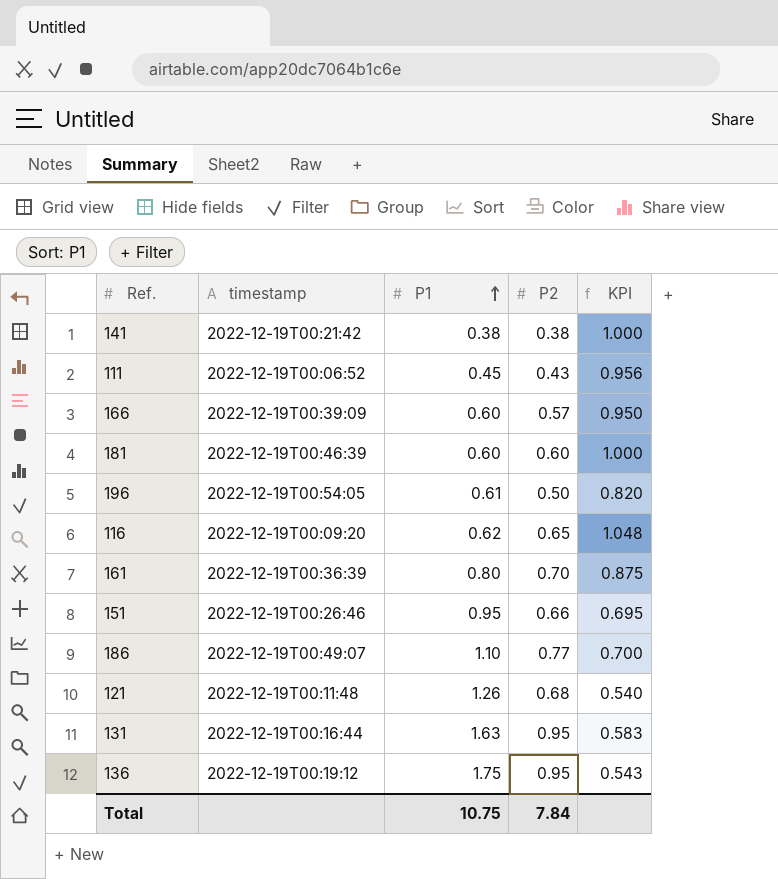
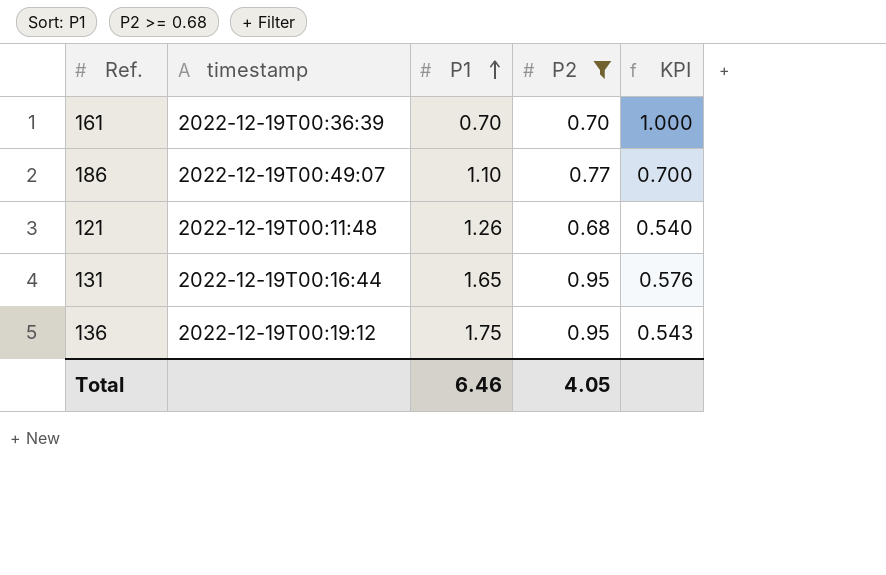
filter: none -> P2 >= 0.68
161 | P1: 0.80 -> 0.70
161 | KPI: 0.875 -> 1.000
131 | P1: 1.63 -> 1.65
131 | KPI: 0.583 -> 0.576
Total | P1: 10.75 -> 6.46
Total | P2: 7.84 -> 4.05

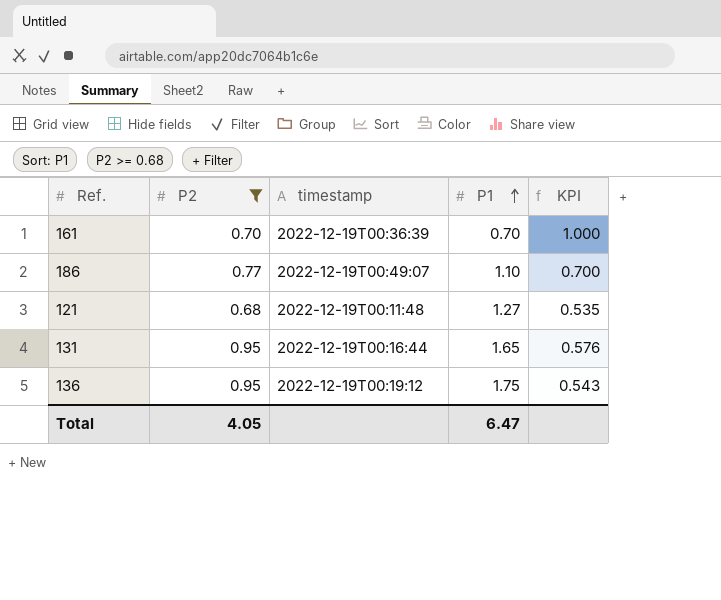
column P2 | position: 4 -> 2
121 | P1: 1.26 -> 1.27
121 | KPI: 0.540 -> 0.535
Total | P1: 6.46 -> 6.47

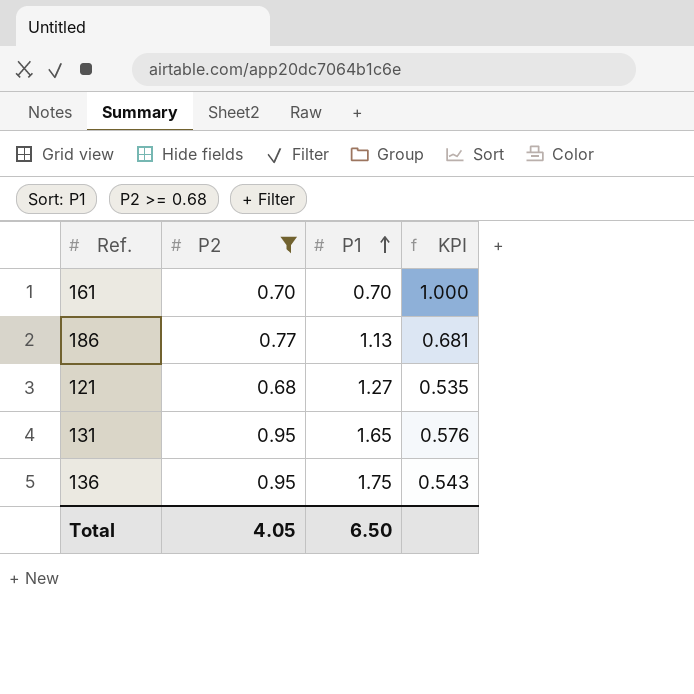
column timestamp | position: 3 -> none
186 | P1: 1.10 -> 1.13
186 | KPI: 0.700 -> 0.681
Total | P1: 6.47 -> 6.50

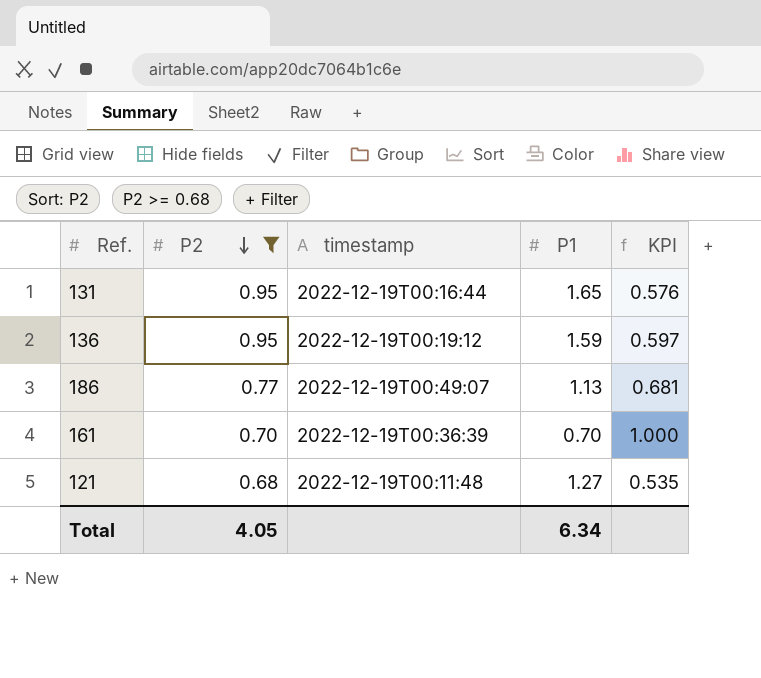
row order: P1 ascending -> P2 descending
column timestamp | position: none -> 3
136 | P1: 1.75 -> 1.59
136 | KPI: 0.543 -> 0.597
Total | P1: 6.50 -> 6.34

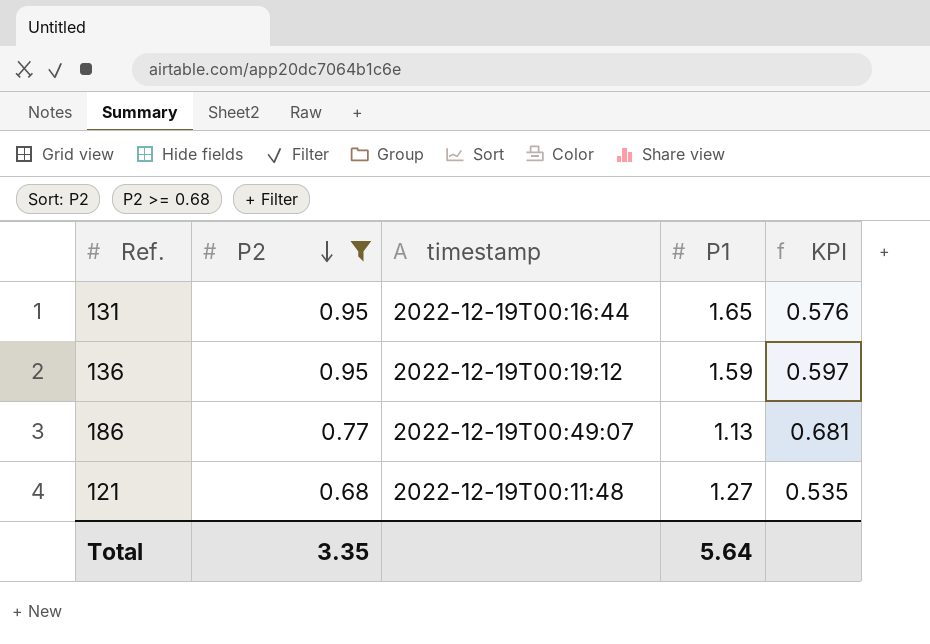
row 161: 0.70 | 2022-12-19T00:36:39 | 0.70 | 1.000 -> none
Total | P2: 4.05 -> 3.35
Total | P1: 6.34 -> 5.64

